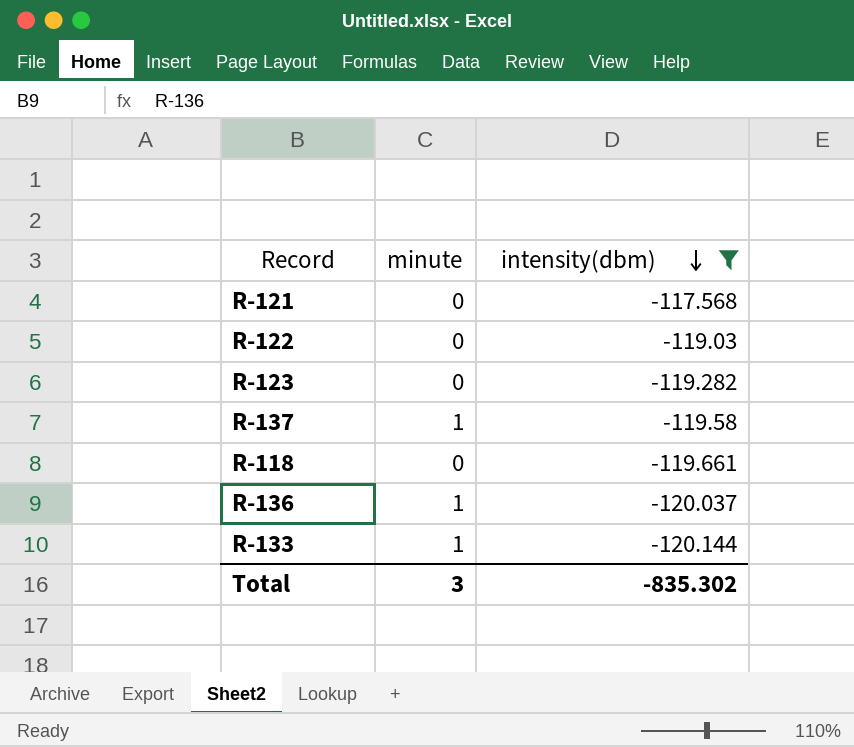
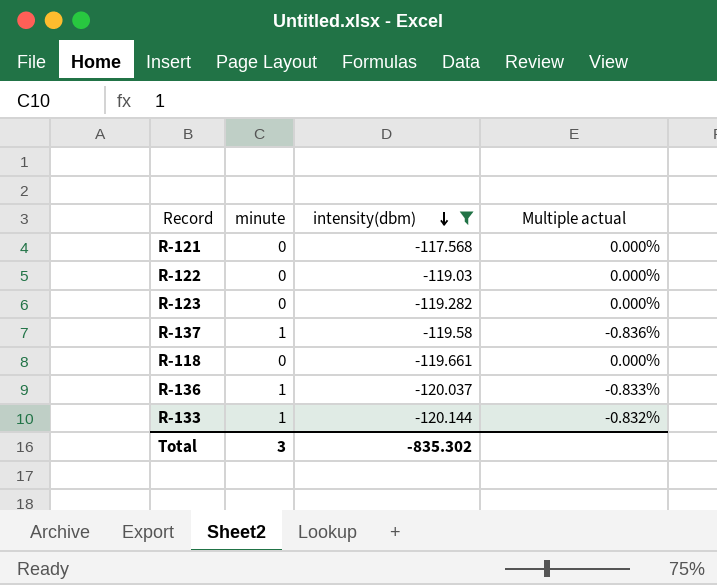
column Multiple actual | formula: none -> [minute] / [intensity(dbm)]

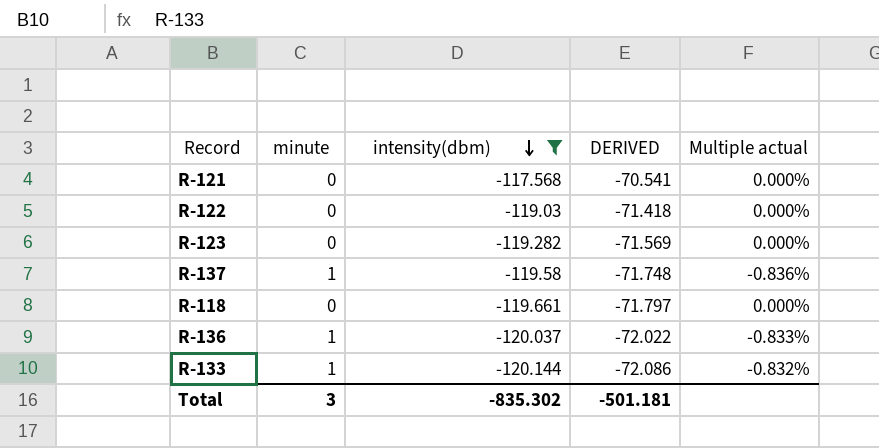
column DERIVED | formula: none -> [intensity(dbm)] * 0.6

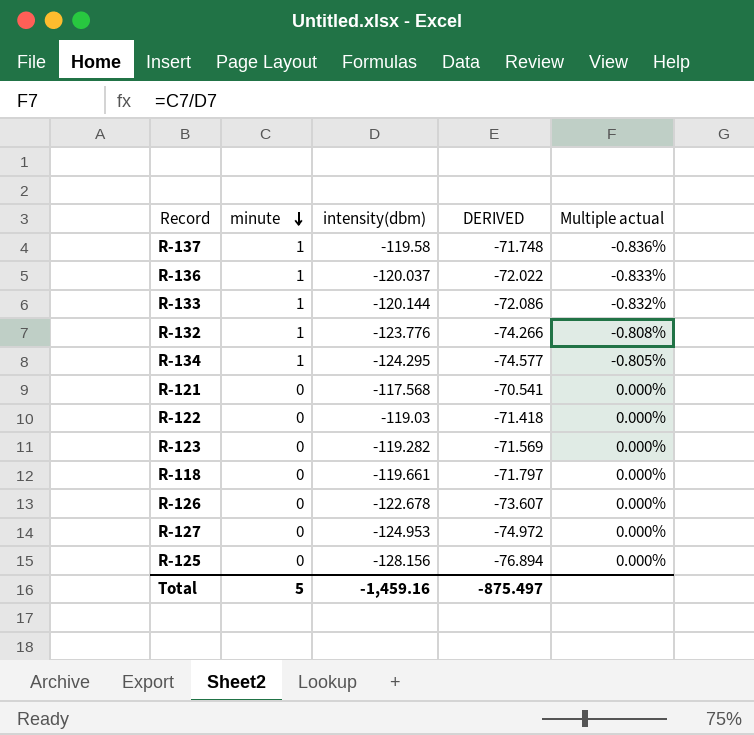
filter: intensity(dbm) >= -120.144 -> none
row order: intensity(dbm) descending -> minute descending
Total | minute: 3 -> 5
Total | intensity(dbm): -835.302 -> -1,459.16
Total | DERIVED: -501.181 -> -875.497

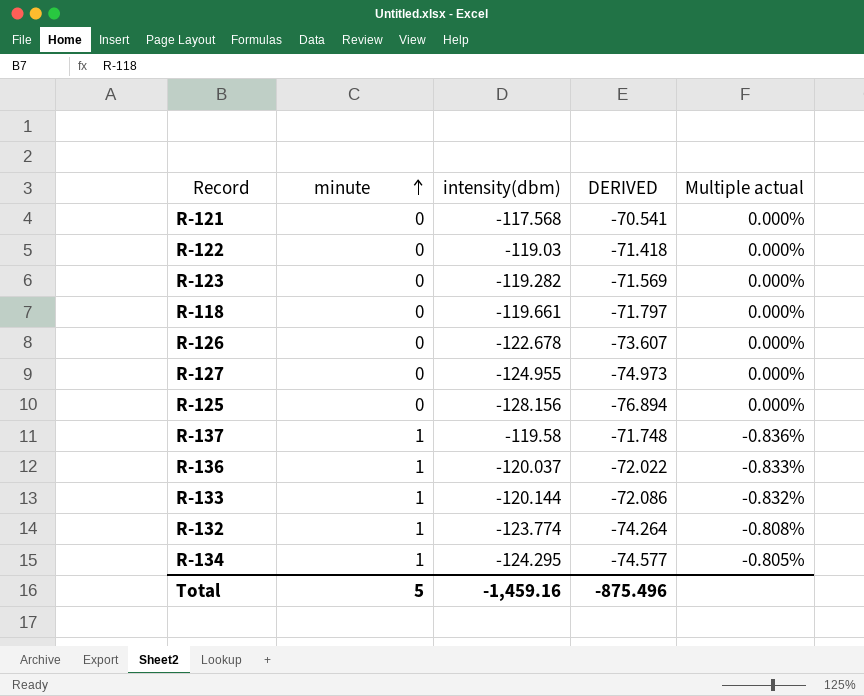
row order: minute descending -> minute ascending
R-127 | intensity(dbm): -124.953 -> -124.955
R-127 | DERIVED: -74.972 -> -74.973
R-132 | intensity(dbm): -123.776 -> -123.774
R-132 | DERIVED: -74.266 -> -74.264
Total | DERIVED: -875.497 -> -875.496

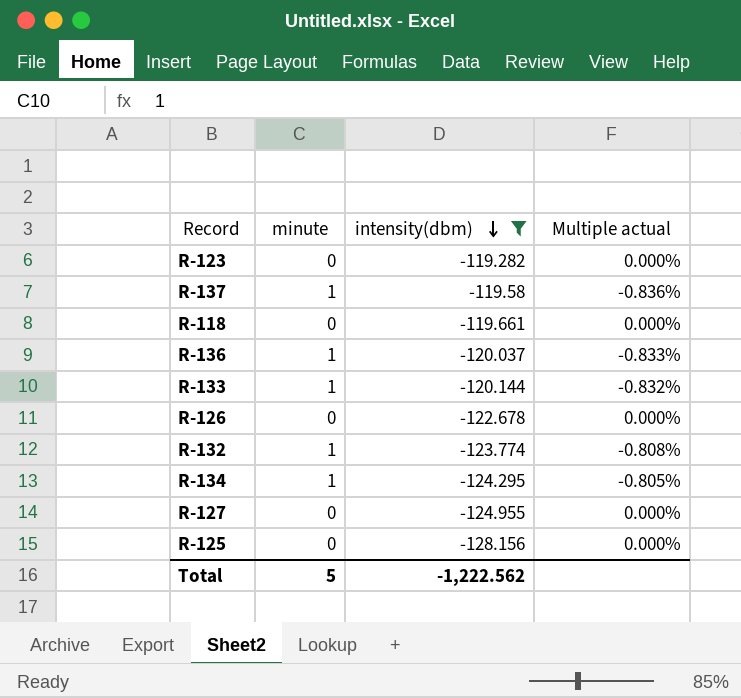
filter: none -> intensity(dbm) <= -119.282
row order: minute ascending -> intensity(dbm) descending
column DERIVED | formula: [intensity(dbm)] * 0.6 -> none
Total | intensity(dbm): -1,459.16 -> -1,222.562

